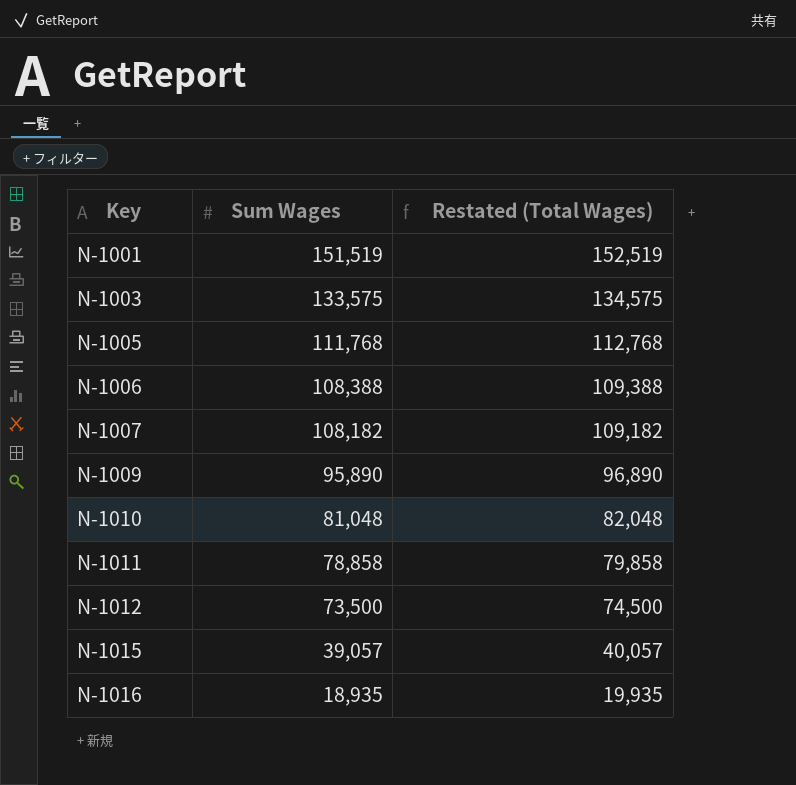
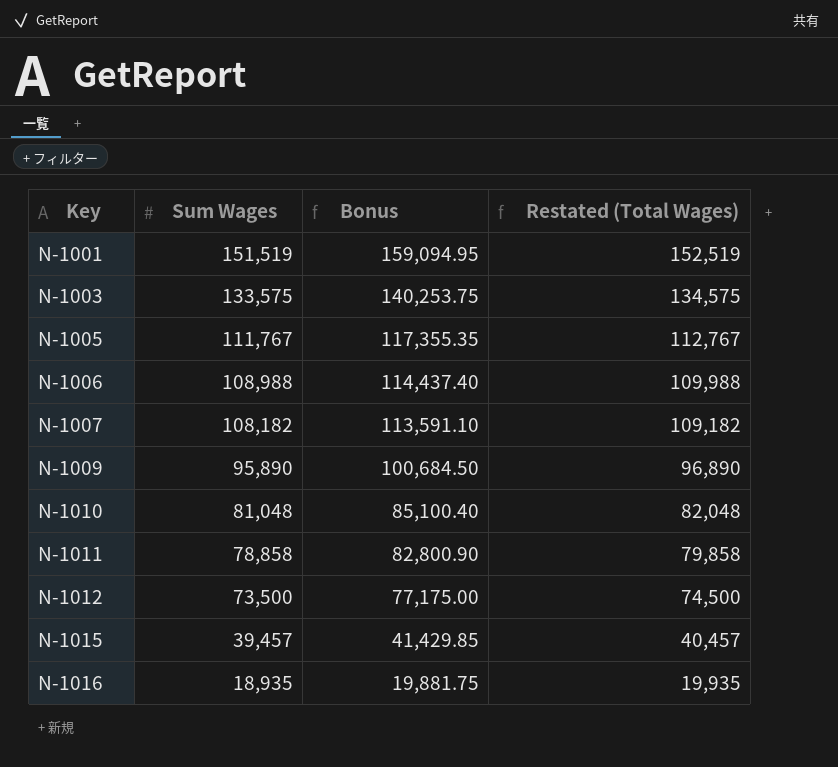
column Bonus | formula: none -> [Sum Wages] * 1.05
N-1005 | Sum Wages: 111,768 -> 111,767
N-1005 | Restated (Total Wages): 112,768 -> 112,767
N-1006 | Sum Wages: 108,388 -> 108,988
N-1006 | Restated (Total Wages): 109,388 -> 109,988
N-1015 | Sum Wages: 39,057 -> 39,457
N-1015 | Restated (Total Wages): 40,057 -> 40,457

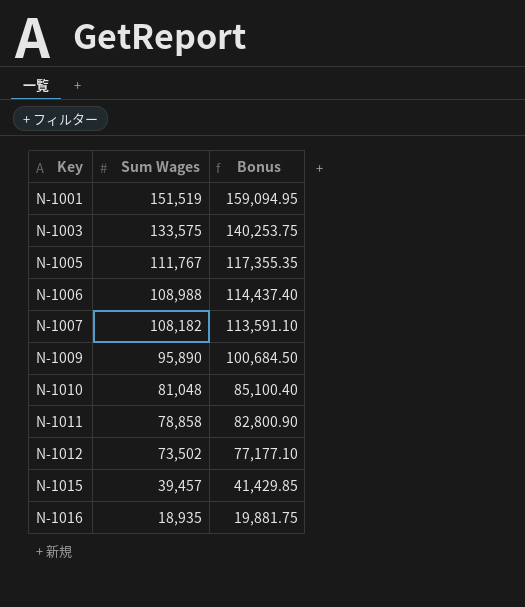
column Restated (Total Wages) | formula: [Sum Wages] + 1000 -> none
N-1012 | Sum Wages: 73,500 -> 73,502
N-1012 | Bonus: 77,175.00 -> 77,177.10

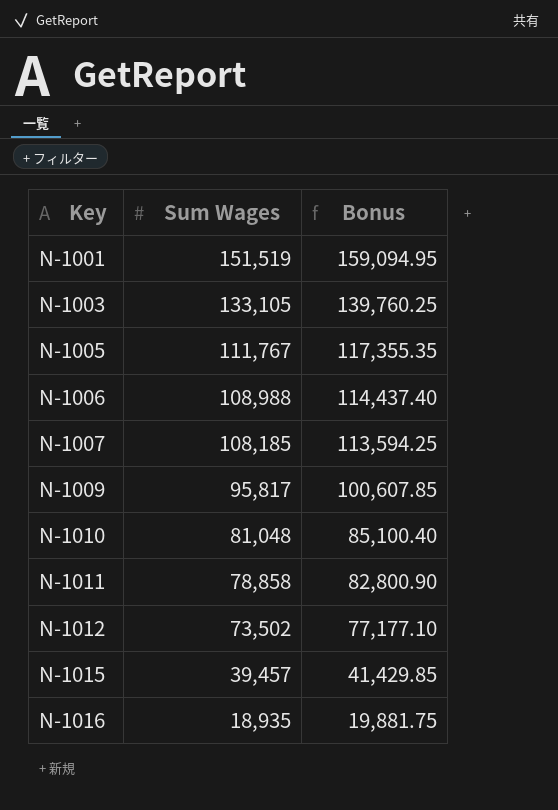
N-1003 | Sum Wages: 133,575 -> 133,105
N-1003 | Bonus: 140,253.75 -> 139,760.25
N-1007 | Sum Wages: 108,182 -> 108,185
N-1007 | Bonus: 113,591.10 -> 113,594.25
N-1009 | Sum Wages: 95,890 -> 95,817
N-1009 | Bonus: 100,684.50 -> 100,607.85

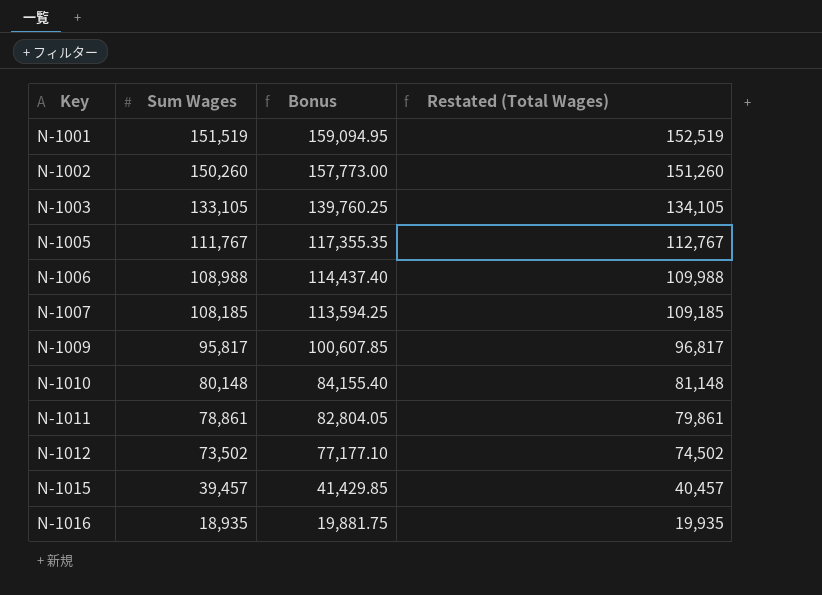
column Restated (Total Wages) | formula: none -> [Sum Wages] + 1000
row N-1002: none -> 150,260 | 157,773.00 | 151,260
N-1010 | Sum Wages: 81,048 -> 80,148
N-1010 | Bonus: 85,100.40 -> 84,155.40
N-1011 | Sum Wages: 78,858 -> 78,861
N-1011 | Bonus: 82,800.90 -> 82,804.05

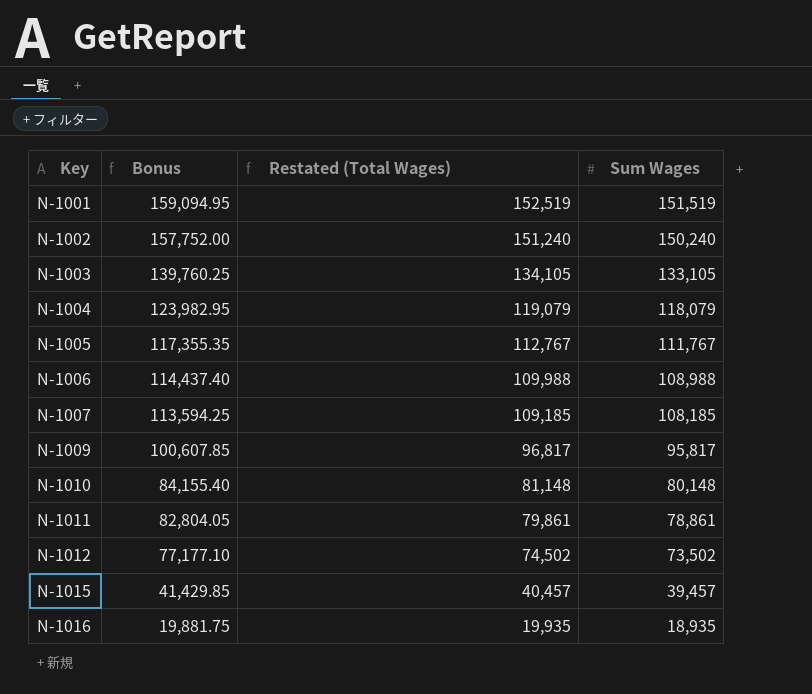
column Sum Wages | position: 2 -> 4
N-1002 | Bonus: 157,773.00 -> 157,752.00
N-1002 | Restated (Total Wages): 151,260 -> 151,240
N-1002 | Sum Wages: 150,260 -> 150,240
row N-1004: none -> 123,982.95 | 119,079 | 118,079

